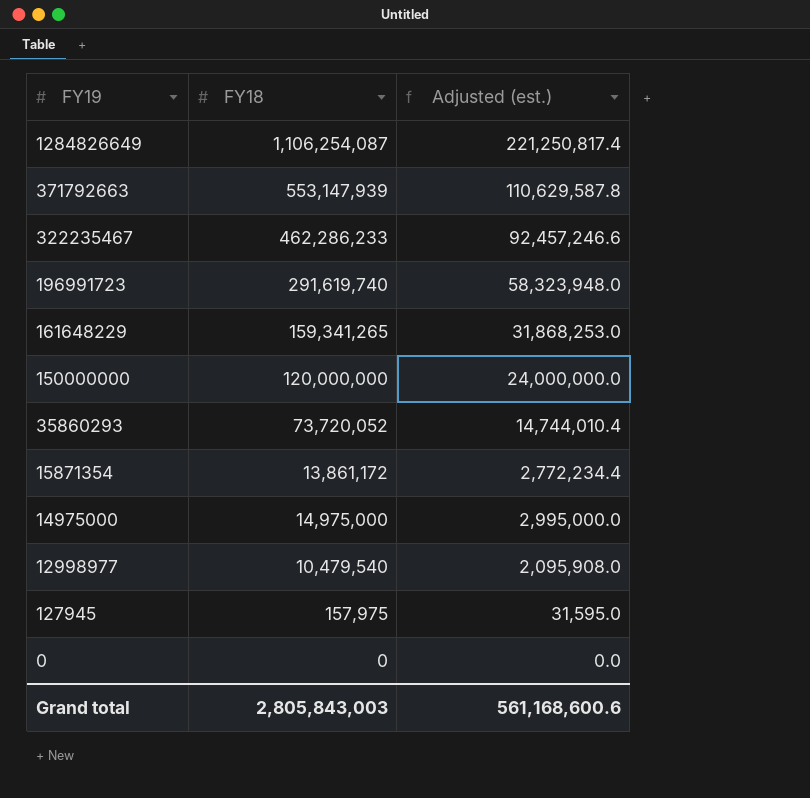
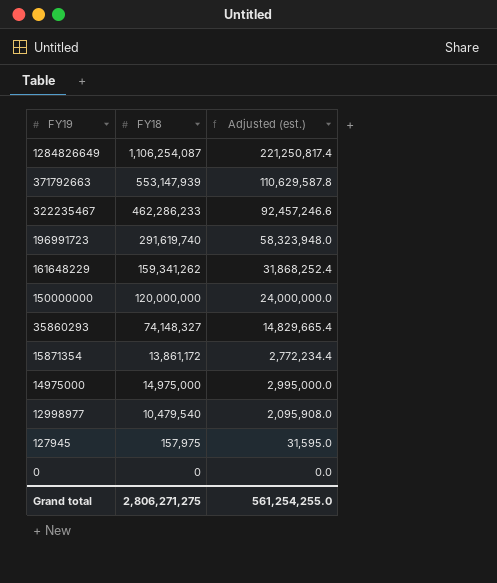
161648229 | FY18: 159,341,265 -> 159,341,262
161648229 | Adjusted (est.): 31,868,253.0 -> 31,868,252.4
35860293 | FY18: 73,720,052 -> 74,148,327
35860293 | Adjusted (est.): 14,744,010.4 -> 14,829,665.4
Grand total | FY18: 2,805,843,003 -> 2,806,271,275
Grand total | Adjusted (est.): 561,168,600.6 -> 561,254,255.0

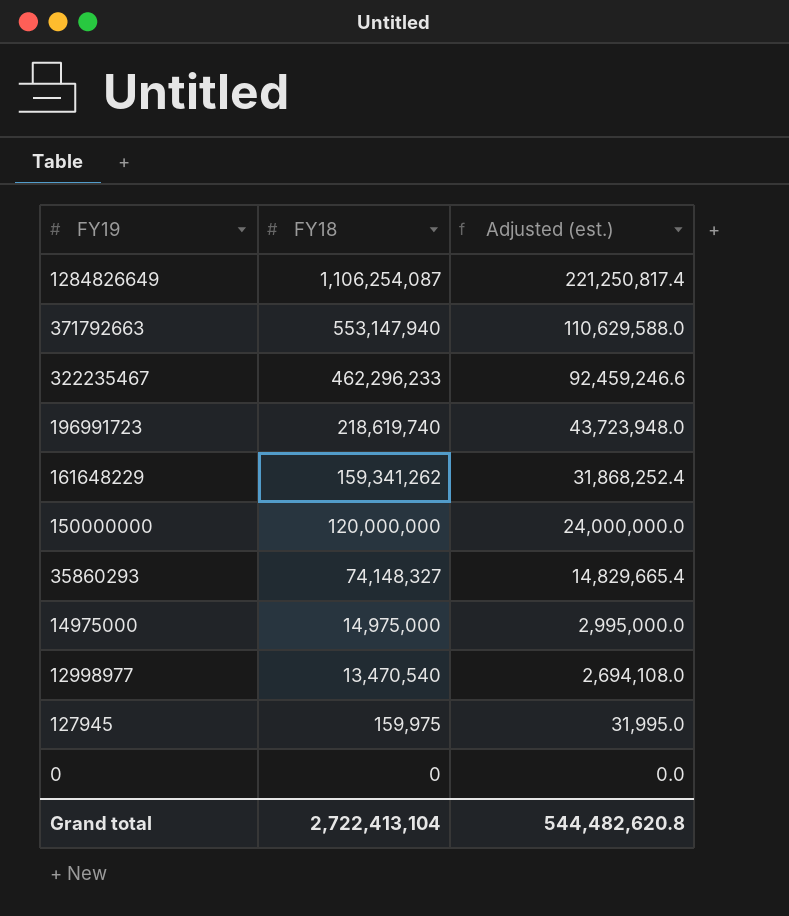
row 15871354: 13,861,172 | 2,772,234.4 -> none
371792663 | FY18: 553,147,939 -> 553,147,940
371792663 | Adjusted (est.): 110,629,587.8 -> 110,629,588.0
322235467 | FY18: 462,286,233 -> 462,296,233
322235467 | Adjusted (est.): 92,457,246.6 -> 92,459,246.6
196991723 | FY18: 291,619,740 -> 218,619,740
196991723 | Adjusted (est.): 58,323,948.0 -> 43,723,948.0
12998977 | FY18: 10,479,540 -> 13,470,540
12998977 | Adjusted (est.): 2,095,908.0 -> 2,694,108.0
127945 | FY18: 157,975 -> 159,975
127945 | Adjusted (est.): 31,595.0 -> 31,995.0
Grand total | FY18: 2,806,271,275 -> 2,722,413,104
Grand total | Adjusted (est.): 561,254,255.0 -> 544,482,620.8

